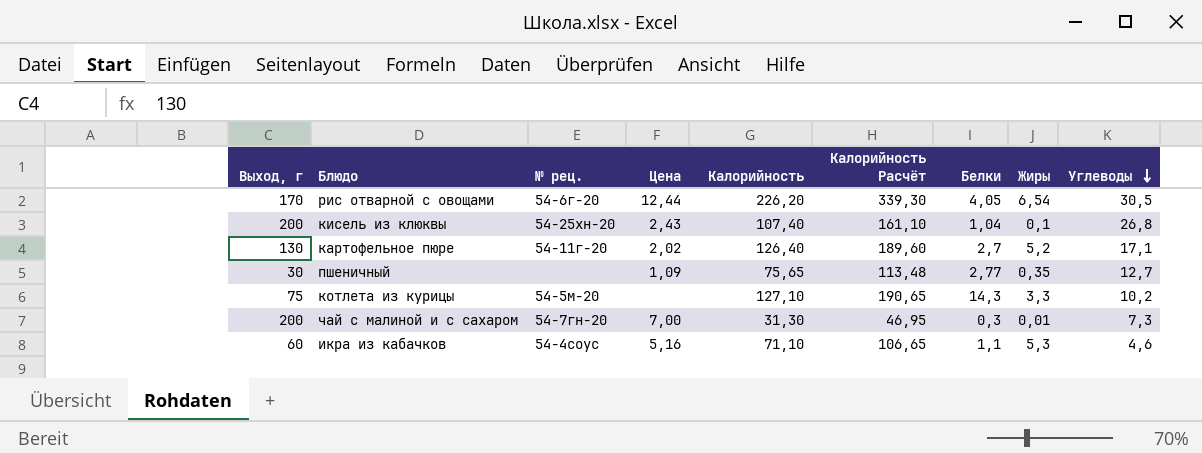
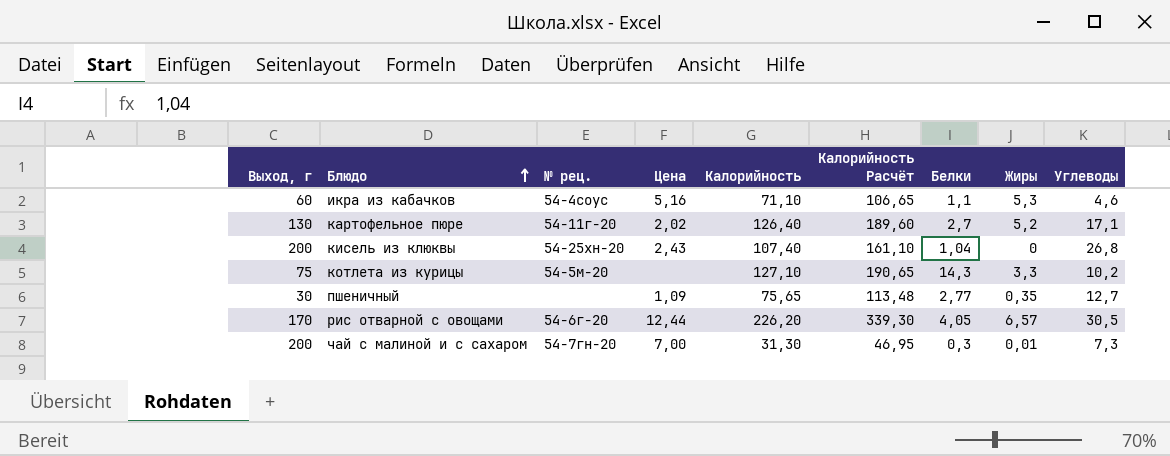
row order: Углеводы descending -> Блюдо ascending
кисель из клюквы | Жиры: 0,1 -> 0
рис отварной с овощами | Жиры: 6,54 -> 6,57

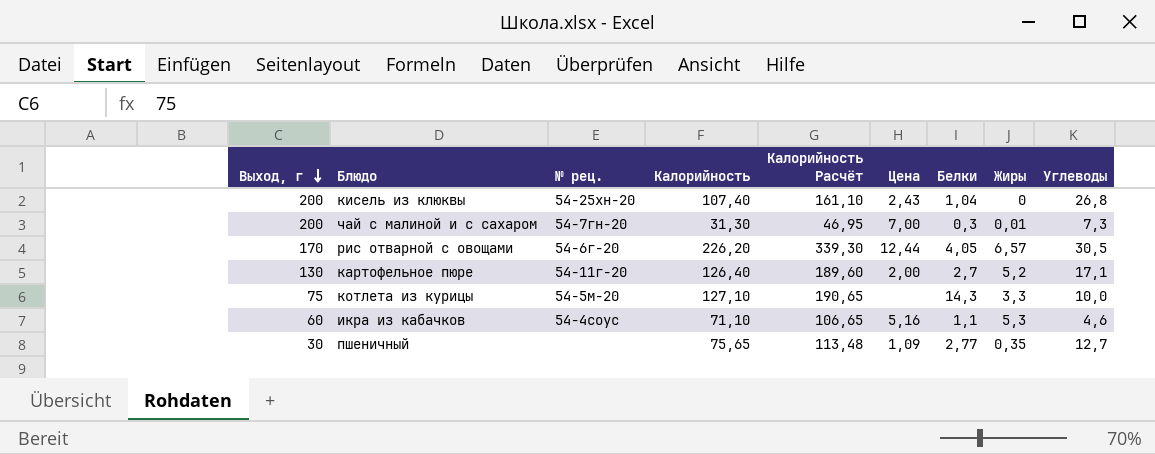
row order: Блюдо ascending -> Выход, г descending
column Цена | position: 4 -> 6
картофельное пюре | Цена: 2,02 -> 2,00
котлета из курицы | Углеводы: 10,2 -> 10,0

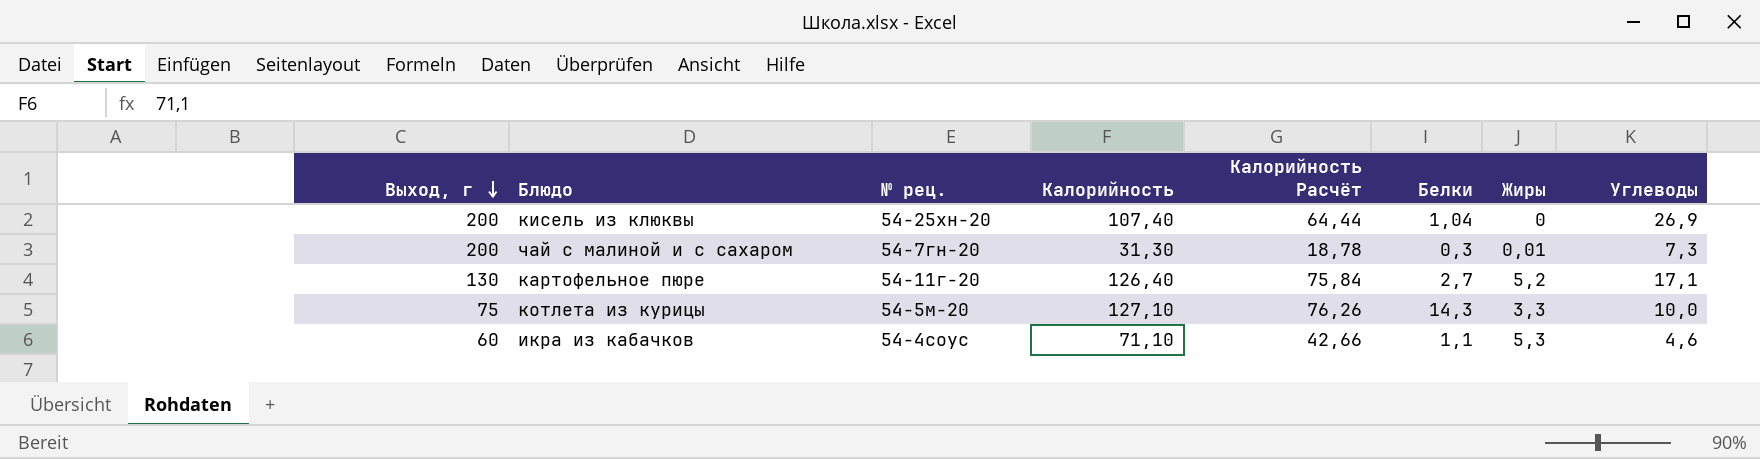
column Цена | position: 6 -> none
column Калорийность Расчёт | formula: [Калорийность] * 1,5 -> [Калорийность] * 0,6
row рис отварной с овощами: 170 | 54-6г-20 | 226,20 | 339,30 | 12,44 | 4,05 | 6,57 | 30,5 -> none
row пшеничный: 30 | none | 75,65 | 113,48 | 1,09 | 2,77 | 0,35 | 12,7 -> none
кисель из клюквы | Углеводы: 26,8 -> 26,9

